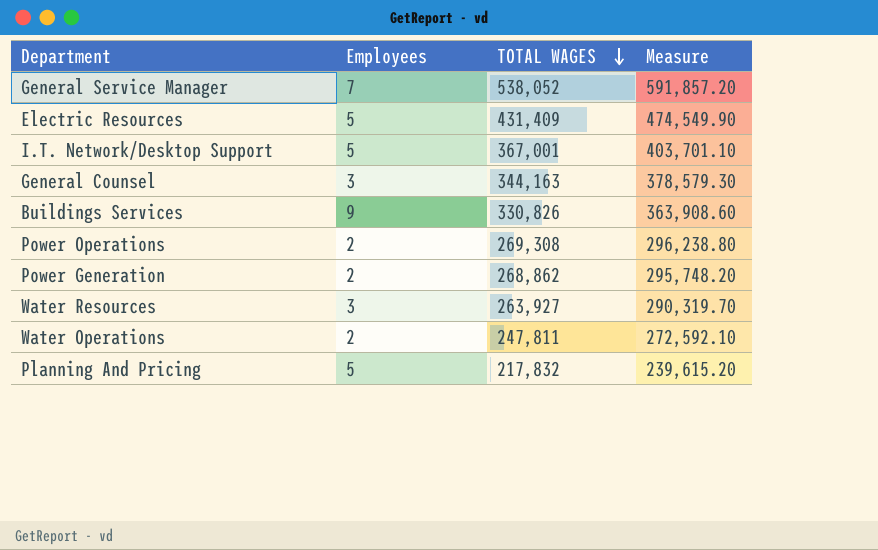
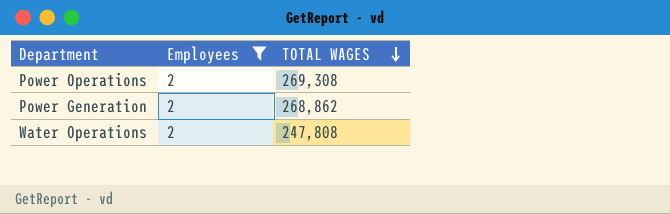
filter: none -> Employees = 2
column Measure | formula: [TOTAL WAGES] * 1.1 -> none
Water Operations | TOTAL WAGES: 247,811 -> 247,808

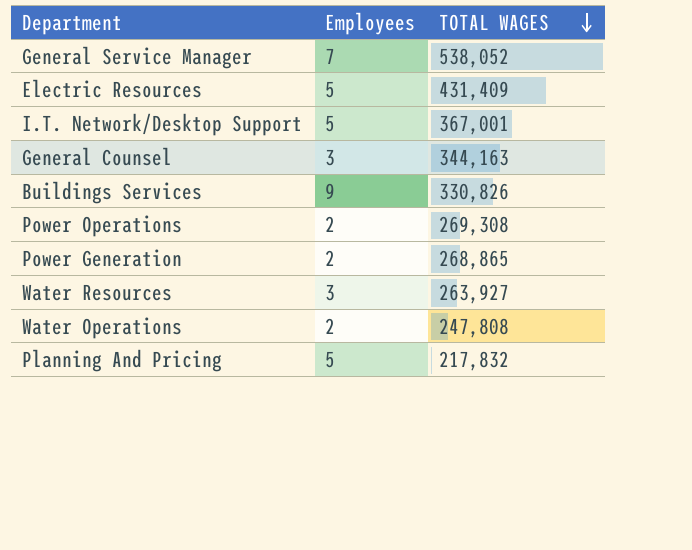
filter: Employees = 2 -> none
Power Generation | TOTAL WAGES: 268,862 -> 268,865

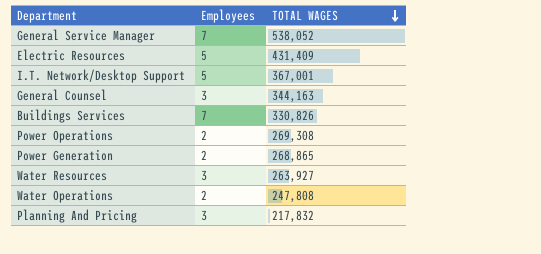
Buildings Services | Employees: 9 -> 7
Planning And Pricing | Employees: 5 -> 3

